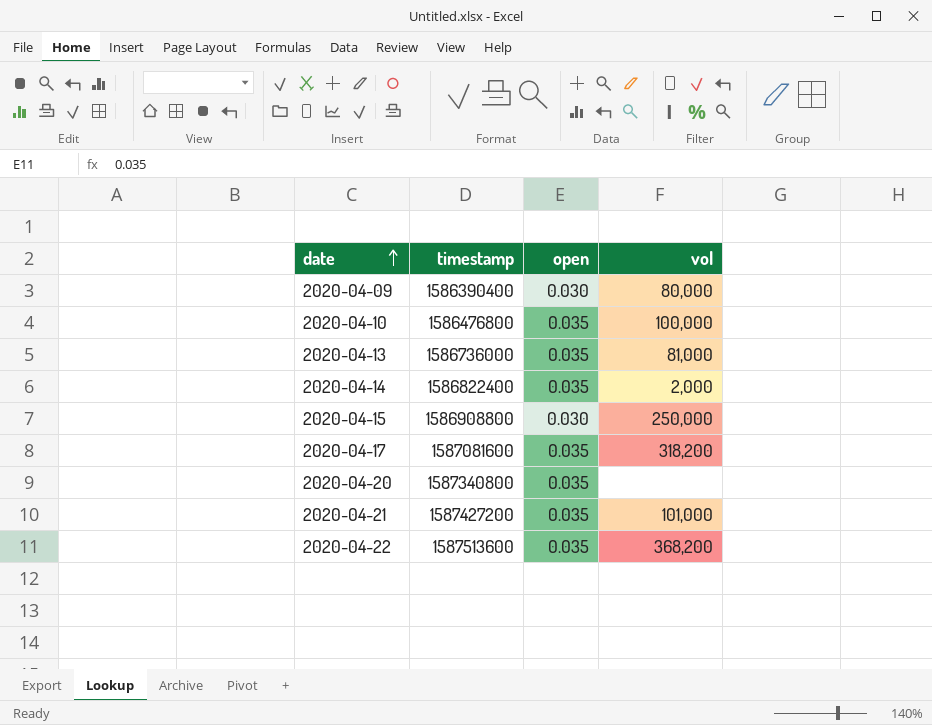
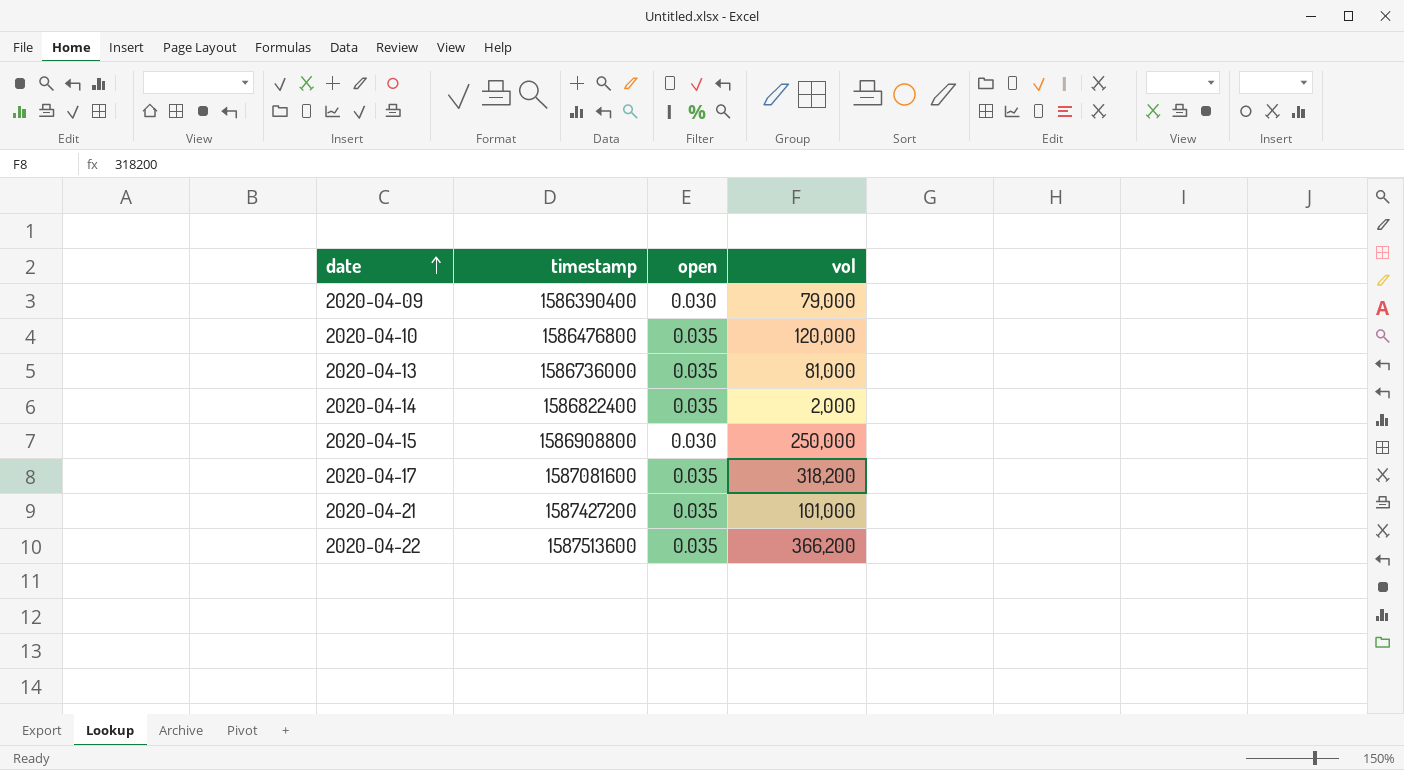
row 2020-04-20: 1587340800 | 0.035 | none -> none
2020-04-09 | vol: 80,000 -> 79,000
2020-04-10 | vol: 100,000 -> 120,000
2020-04-22 | vol: 368,200 -> 366,200

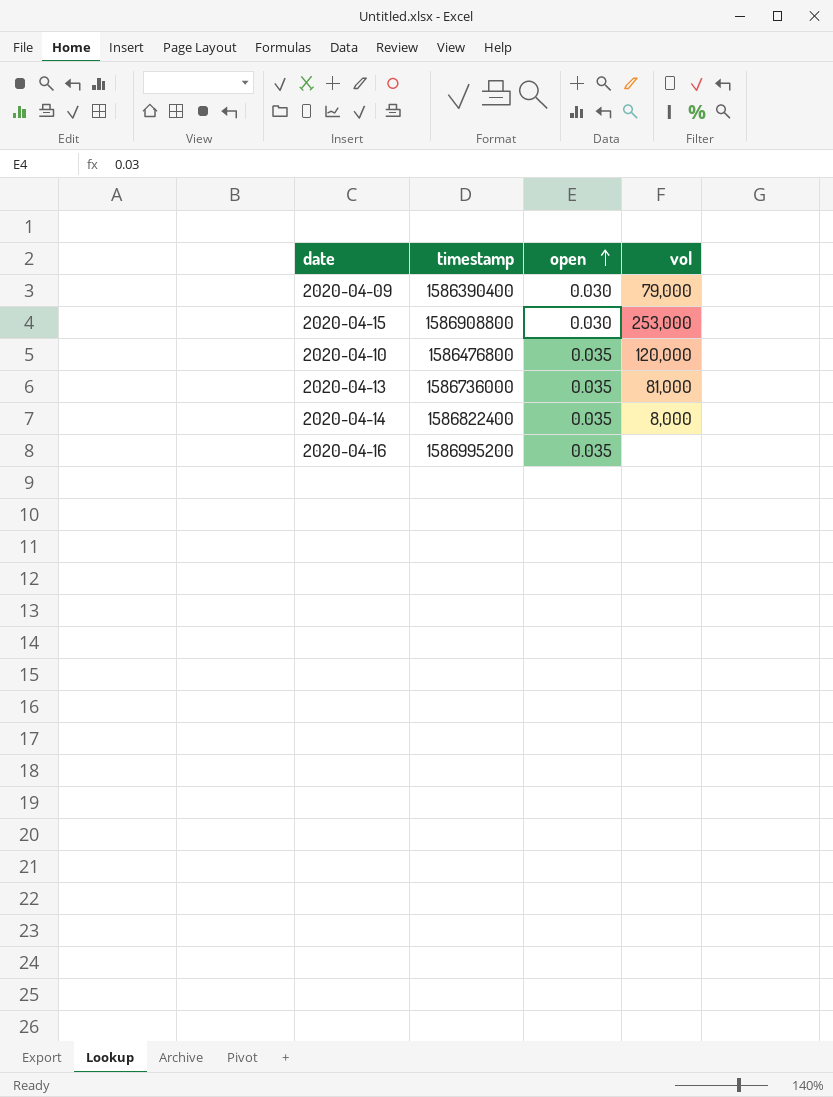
row order: date ascending -> open ascending
row 2020-04-17: 1587081600 | 0.035 | 318,200 -> none
row 2020-04-21: 1587427200 | 0.035 | 101,000 -> none
row 2020-04-22: 1587513600 | 0.035 | 366,200 -> none
2020-04-15 | vol: 250,000 -> 253,000
2020-04-14 | vol: 2,000 -> 8,000
row 2020-04-16: none -> 1586995200 | 0.035 | none

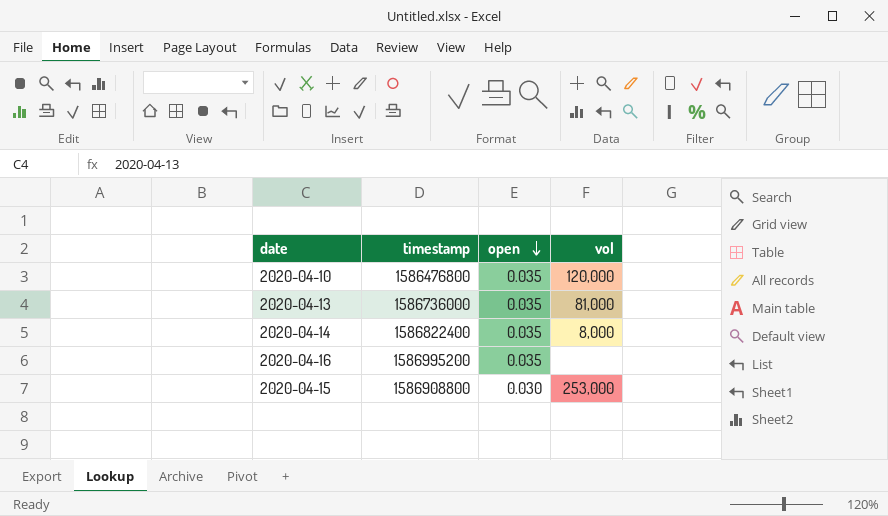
row order: open ascending -> open descending
row 2020-04-09: 1586390400 | 0.030 | 79,000 -> none

